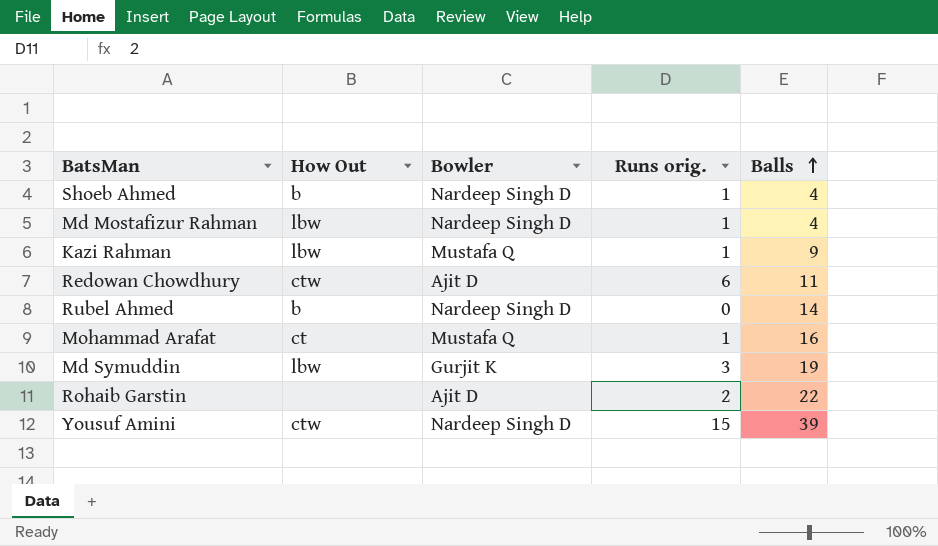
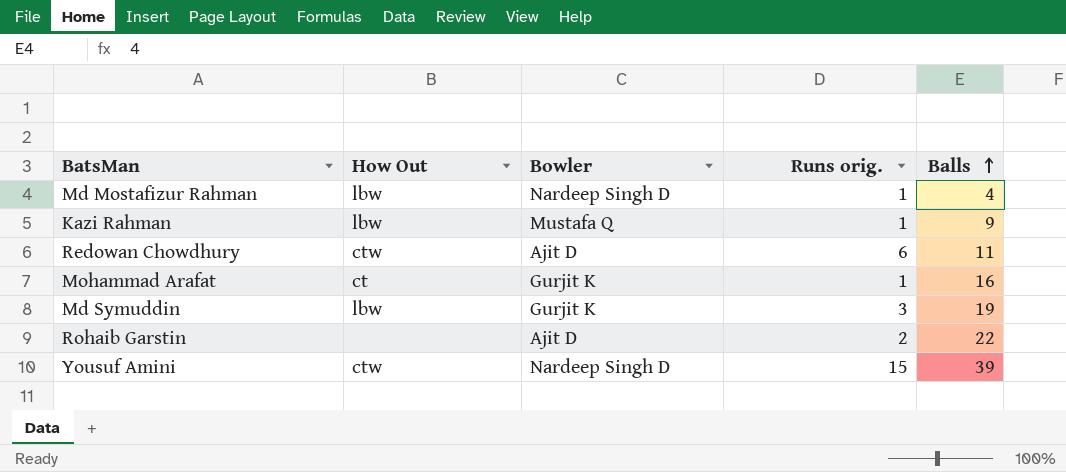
row Shoeb Ahmed: b | Nardeep Singh D | 1 | 4 -> none
row Rubel Ahmed: b | Nardeep Singh D | 0 | 14 -> none
Mohammad Arafat | Bowler: Mustafa Q -> Gurjit K

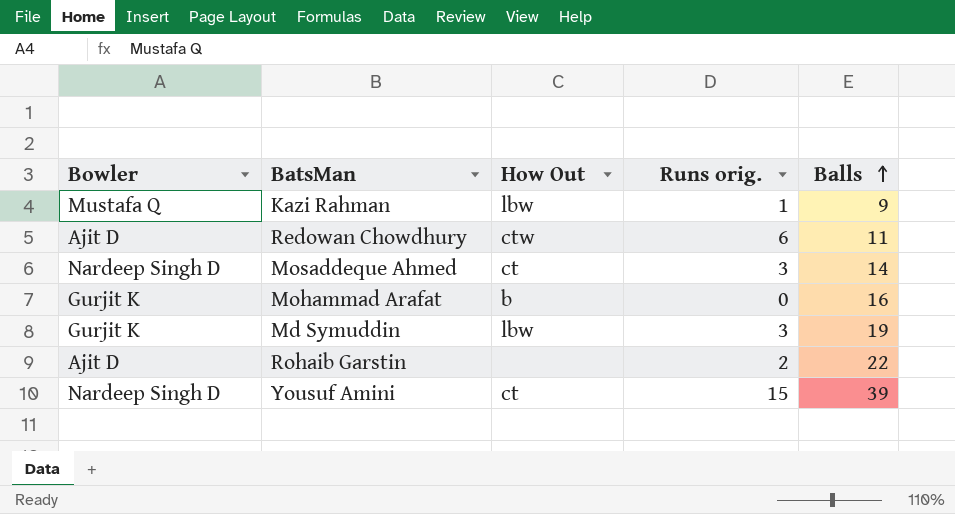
column Bowler | position: 3 -> 1
row Md Mostafizur Rahman: lbw | Nardeep Singh D | 1 | 4 -> none
row Mosaddeque Ahmed: none -> Nardeep Singh D | ct | 3 | 14
Mohammad Arafat | How Out: ct -> b
Mohammad Arafat | Runs orig.: 1 -> 0
Yousuf Amini | How Out: ctw -> ct

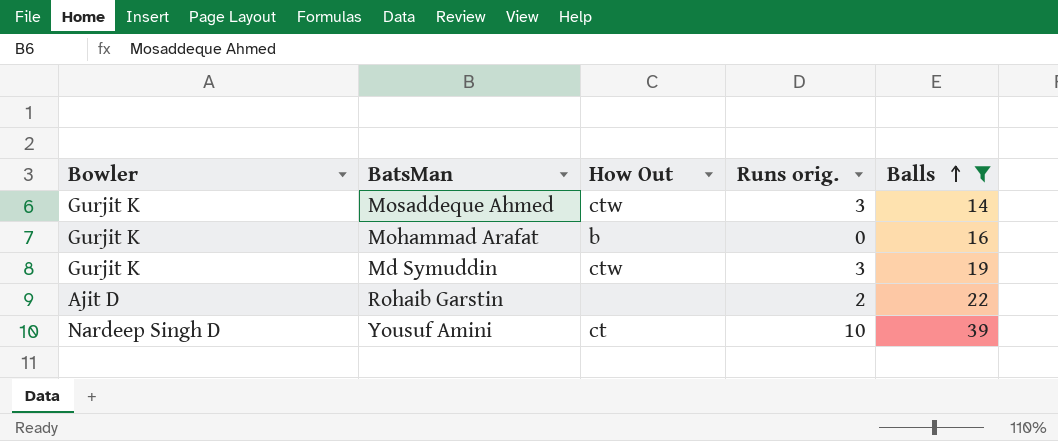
filter: none -> Balls >= 14
Mosaddeque Ahmed | Bowler: Nardeep Singh D -> Gurjit K
Mosaddeque Ahmed | How Out: ct -> ctw
Md Symuddin | How Out: lbw -> ctw
Yousuf Amini | Runs orig.: 15 -> 10

